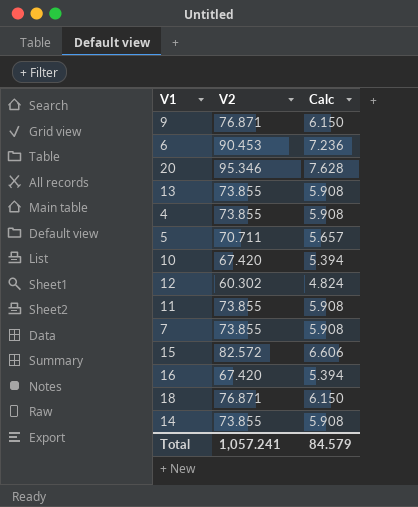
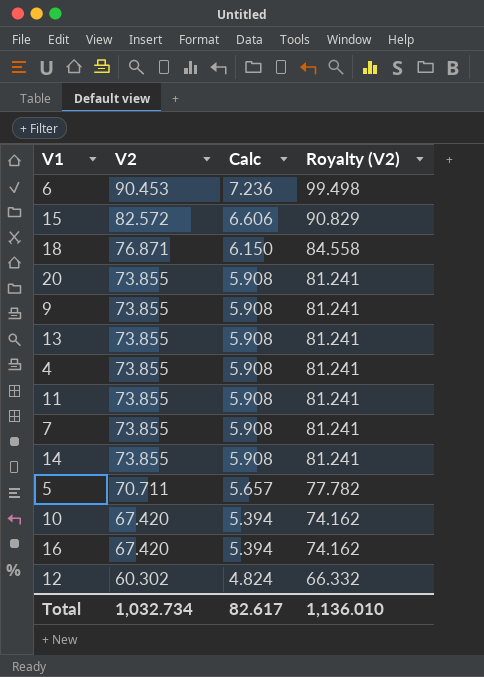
row order: none -> V2 descending
column Royalty (V2) | formula: none -> [V2] * 1.1
20 | V2: 95.346 -> 73.855
20 | Calc: 7.628 -> 5.908
9 | V2: 76.871 -> 73.855
9 | Calc: 6.150 -> 5.908
Total | V2: 1,057.241 -> 1,032.734
Total | Calc: 84.579 -> 82.617

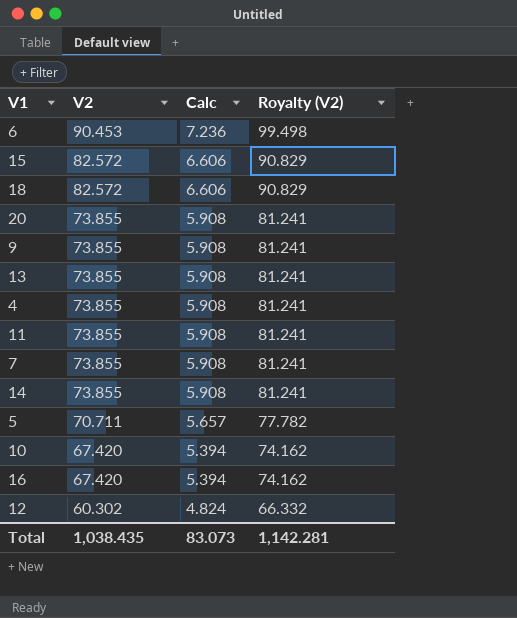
18 | V2: 76.871 -> 82.572
18 | Calc: 6.150 -> 6.606
18 | Royalty (V2): 84.558 -> 90.829
Total | V2: 1,032.734 -> 1,038.435
Total | Calc: 82.617 -> 83.073
Total | Royalty (V2): 1,136.010 -> 1,142.281

